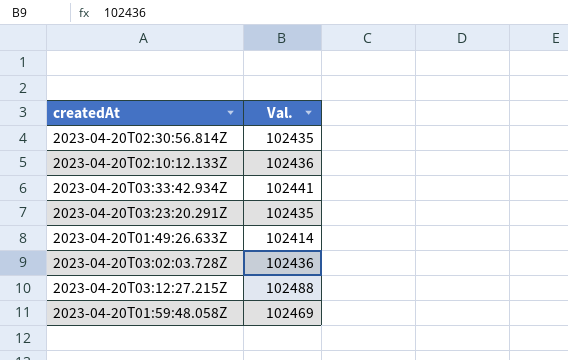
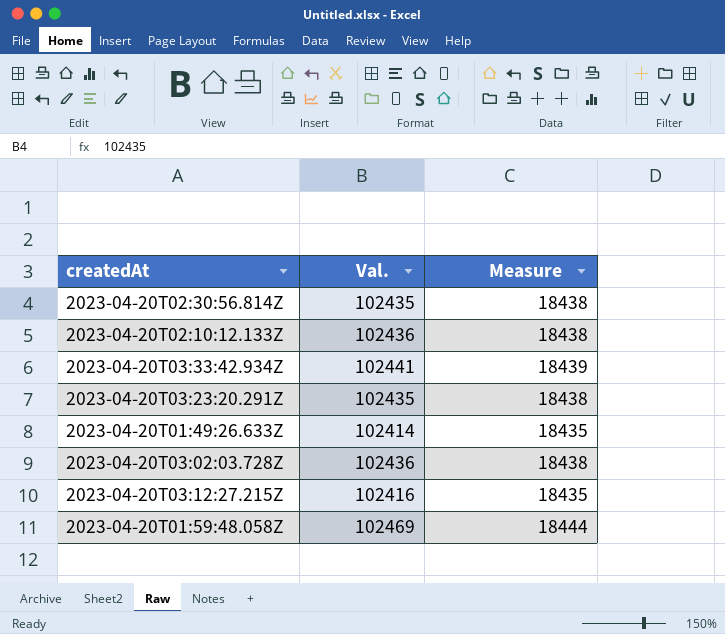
column Measure | formula: none -> [Val.] * 0.18
2023-04-20T03:12:27.215Z | Val.: 102488 -> 102416

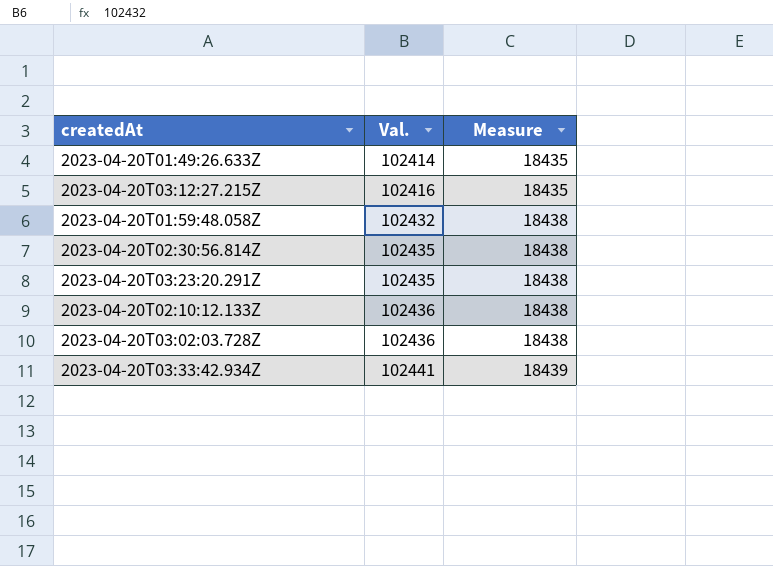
row order: none -> Val. ascending
2023-04-20T01:59:48.058Z | Val.: 102469 -> 102432
2023-04-20T01:59:48.058Z | Measure: 18444 -> 18438

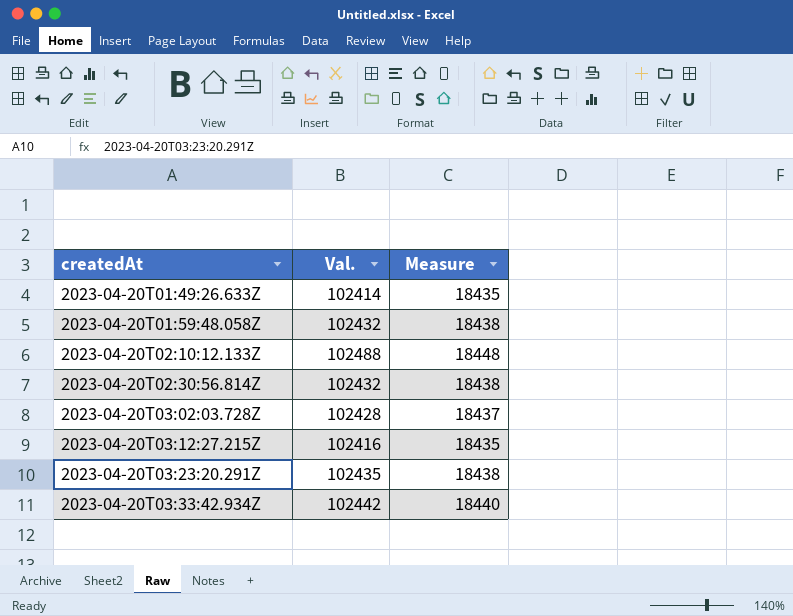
row order: Val. ascending -> createdAt ascending
2023-04-20T02:10:12.133Z | Val.: 102436 -> 102488
2023-04-20T02:10:12.133Z | Measure: 18438 -> 18448
2023-04-20T02:30:56.814Z | Val.: 102435 -> 102432
2023-04-20T03:02:03.728Z | Val.: 102436 -> 102428
2023-04-20T03:02:03.728Z | Measure: 18438 -> 18437
2023-04-20T03:33:42.934Z | Val.: 102441 -> 102442
2023-04-20T03:33:42.934Z | Measure: 18439 -> 18440

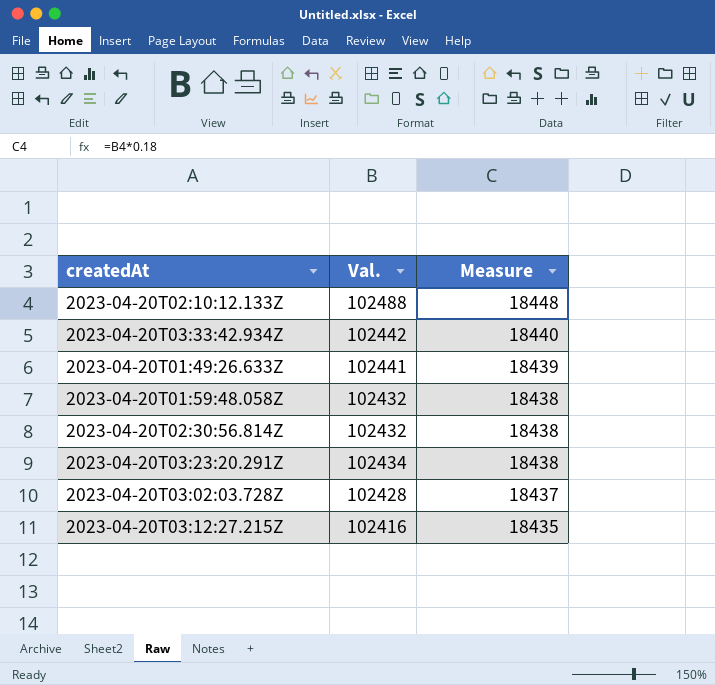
row order: createdAt ascending -> Measure descending
2023-04-20T01:49:26.633Z | Val.: 102414 -> 102441
2023-04-20T01:49:26.633Z | Measure: 18435 -> 18439
2023-04-20T03:23:20.291Z | Val.: 102435 -> 102434

